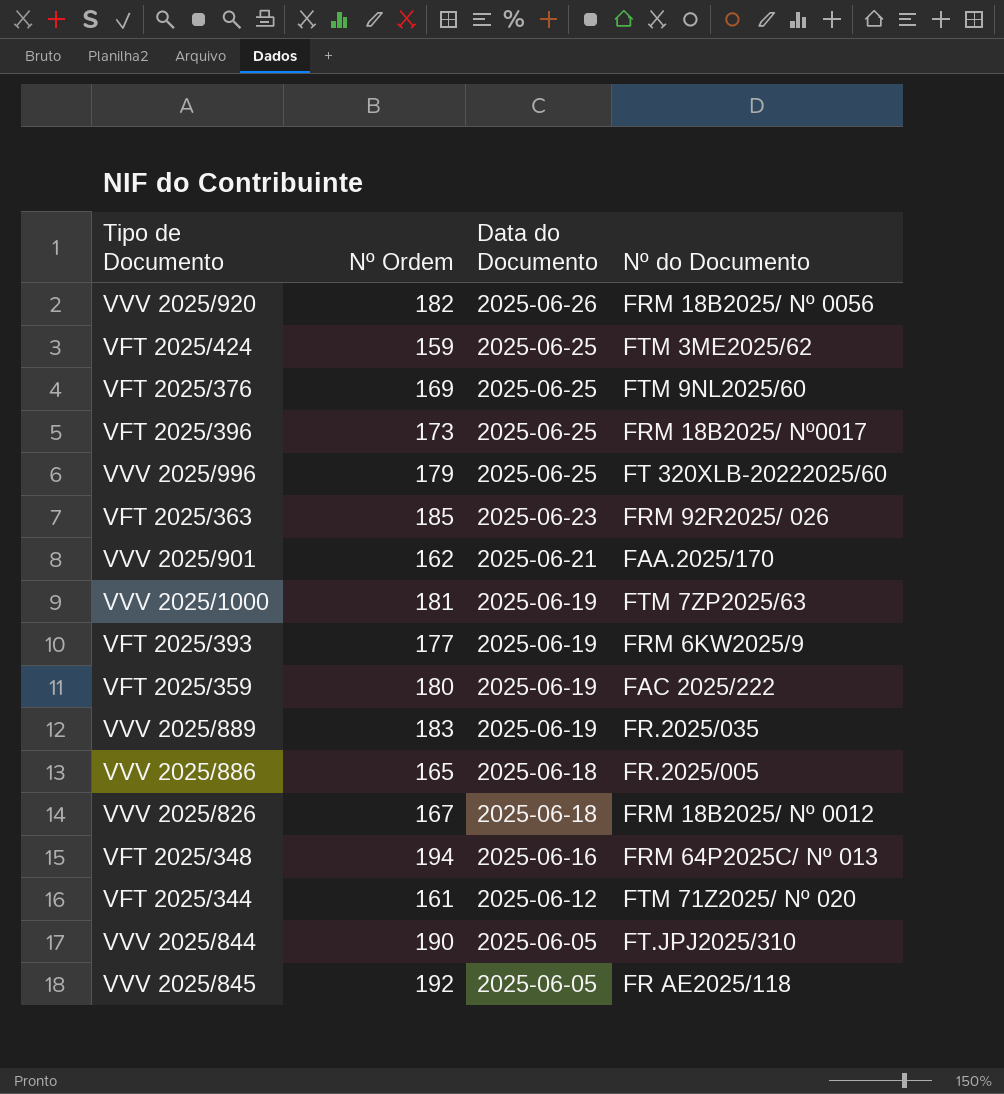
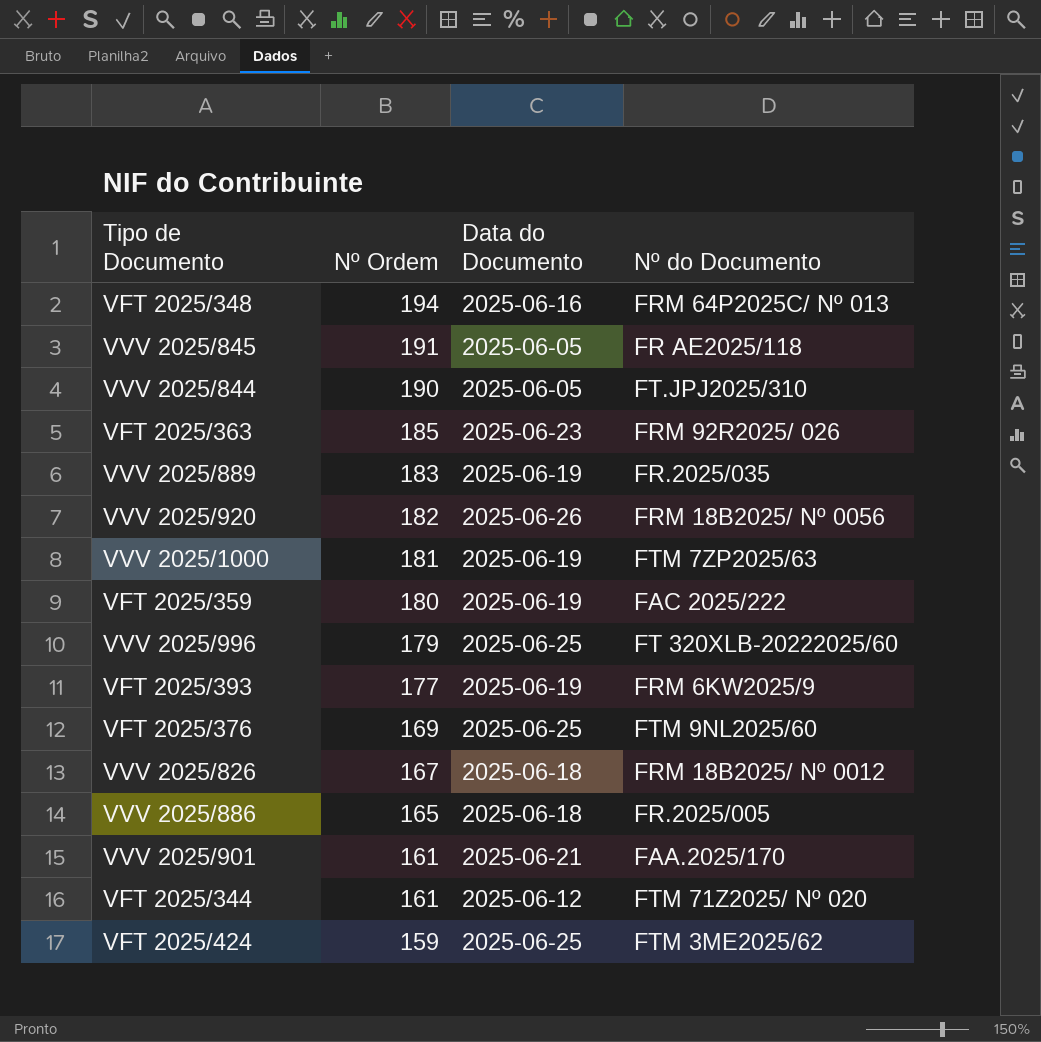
row order: Data do Documento descending -> Nº Ordem descending
row VFT 2025/396: 173 | 2025-06-25 | FRM 18B2025/ Nº0017 -> none
VVV 2025/845 | Nº Ordem: 192 -> 191
VVV 2025/901 | Nº Ordem: 162 -> 161

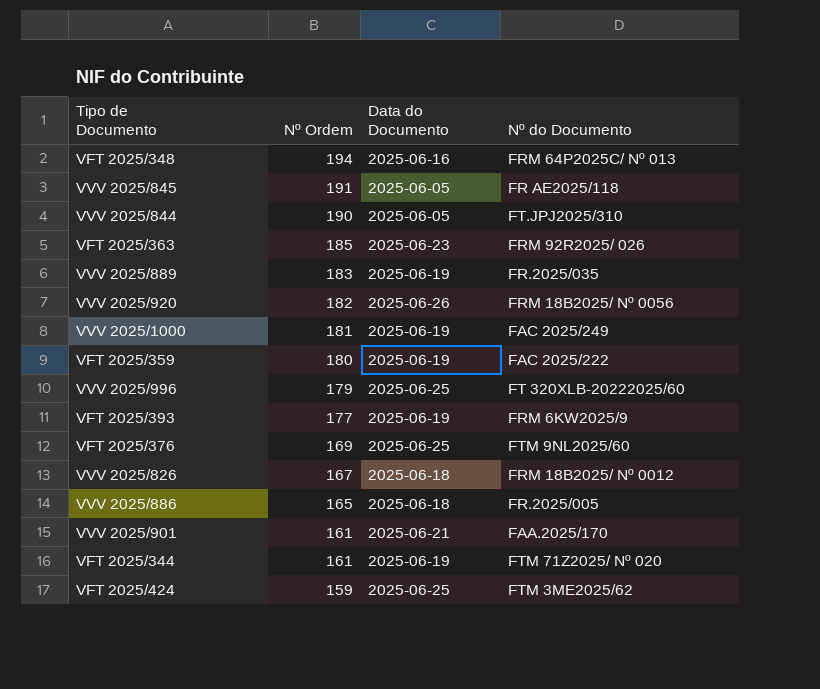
VVV 2025/1000 | Nº do Documento: FTM 7ZP2025/63 -> FAC 2025/249
VFT 2025/344 | Data do Documento: 2025-06-12 -> 2025-06-19

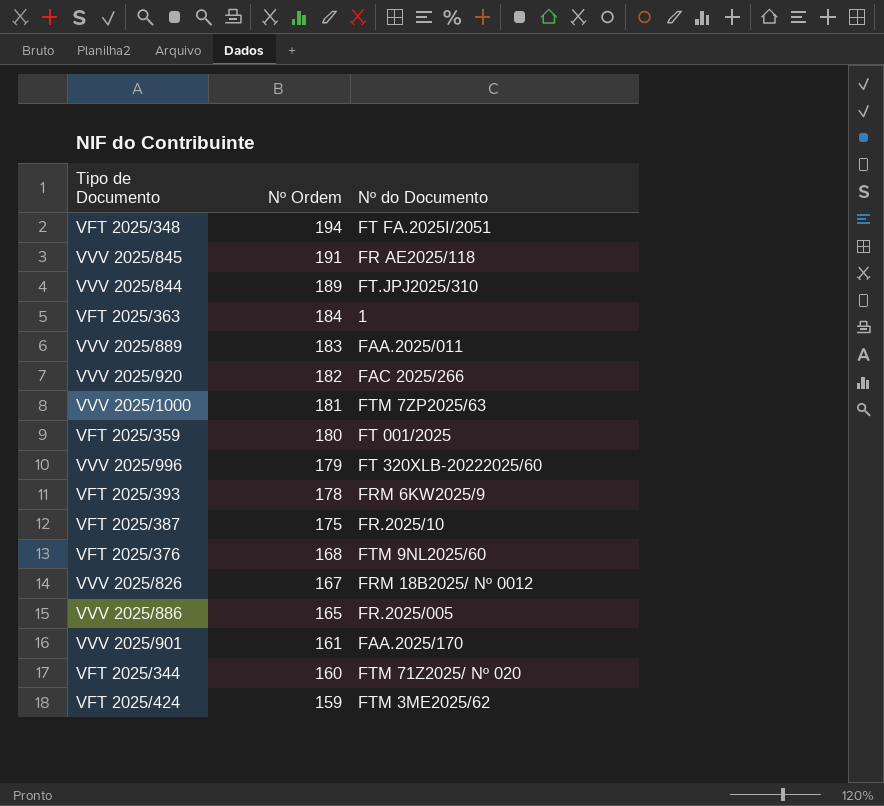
column Data do Documento | position: 3 -> none
VFT 2025/348 | Nº do Documento: FRM 64P2025C/ Nº 013 -> FT FA.2025I/2051
VVV 2025/844 | Nº Ordem: 190 -> 189
VFT 2025/363 | Nº Ordem: 185 -> 184
VFT 2025/363 | Nº do Documento: FRM 92R2025/ 026 -> 1
VVV 2025/889 | Nº do Documento: FR.2025/035 -> FAA.2025/011
VVV 2025/920 | Nº do Documento: FRM 18B2025/ Nº 0056 -> FAC 2025/266
VVV 2025/1000 | Nº do Documento: FAC 2025/249 -> FTM 7ZP2025/63
VFT 2025/359 | Nº do Documento: FAC 2025/222 -> FT 001/2025
VFT 2025/393 | Nº Ordem: 177 -> 178
row VFT 2025/387: none -> 175 | FR.2025/10
VFT 2025/376 | Nº Ordem: 169 -> 168
VFT 2025/344 | Nº Ordem: 161 -> 160

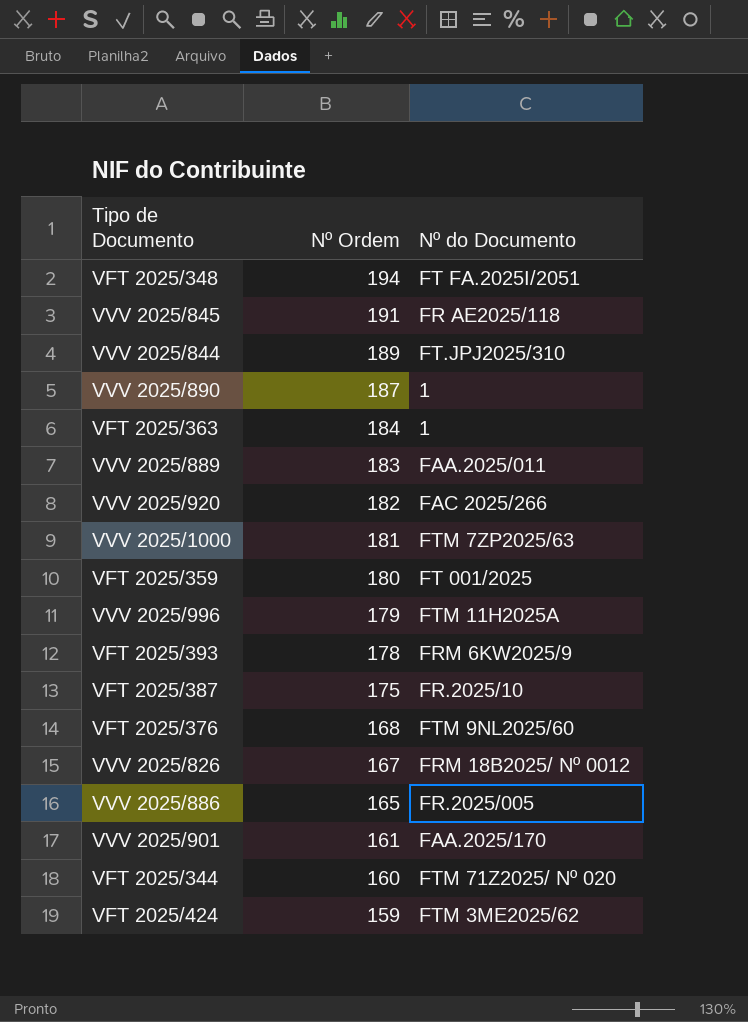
row VVV 2025/890: none -> 187 | 1
VVV 2025/996 | Nº do Documento: FT 320XLB-20222025/60 -> FTM 11H2025A

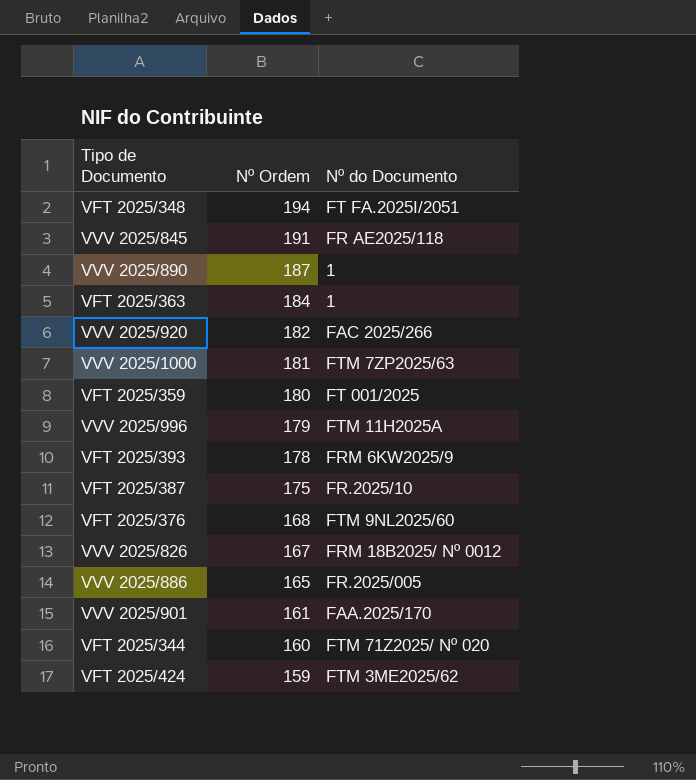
row VVV 2025/844: 189 | FT.JPJ2025/310 -> none
row VVV 2025/889: 183 | FAA.2025/011 -> none

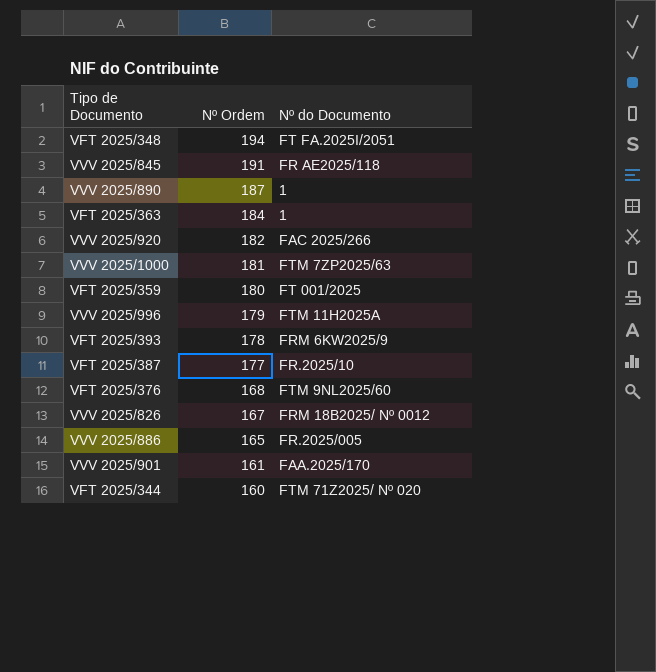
row VFT 2025/424: 159 | FTM 3ME2025/62 -> none
VFT 2025/387 | Nº Ordem: 175 -> 177

